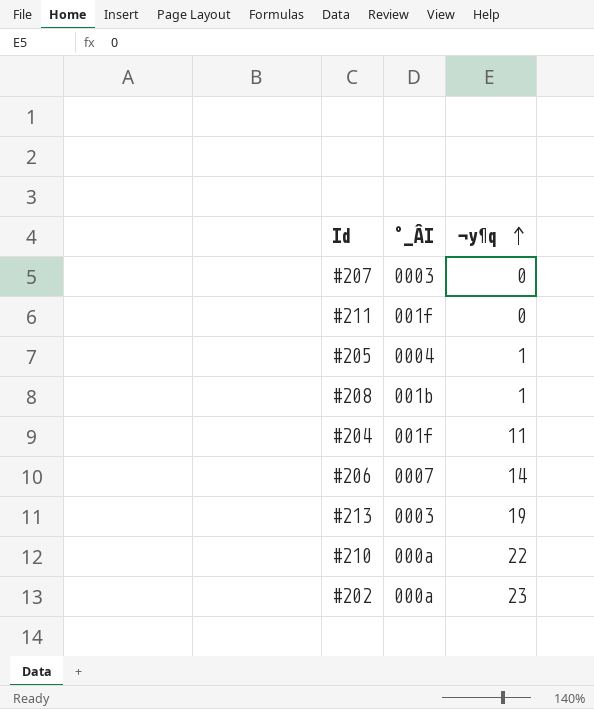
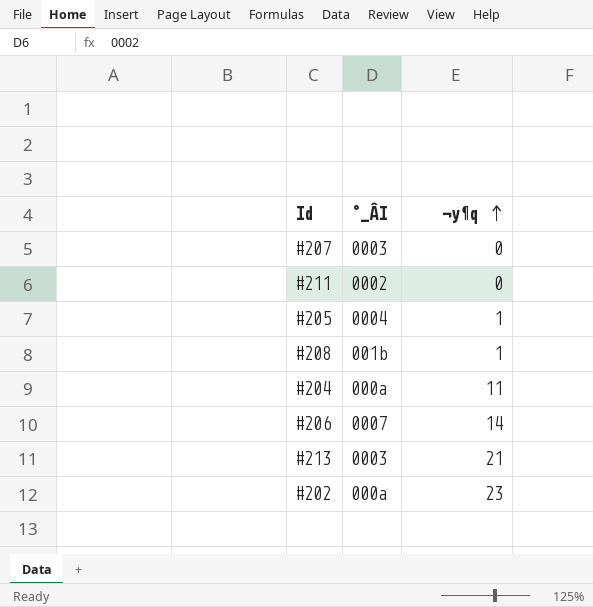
row #210: 000a | 22 -> none
#211 | °_ÂI: 001f -> 0002
#204 | °_ÂI: 001f -> 000a
#213 | ¬y¶q: 19 -> 21

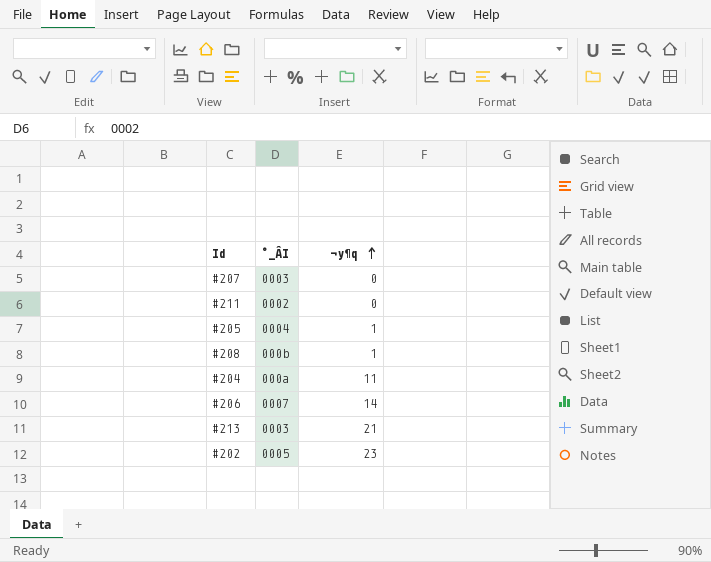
#208 | °_ÂI: 001b -> 000b
#202 | °_ÂI: 000a -> 0005

